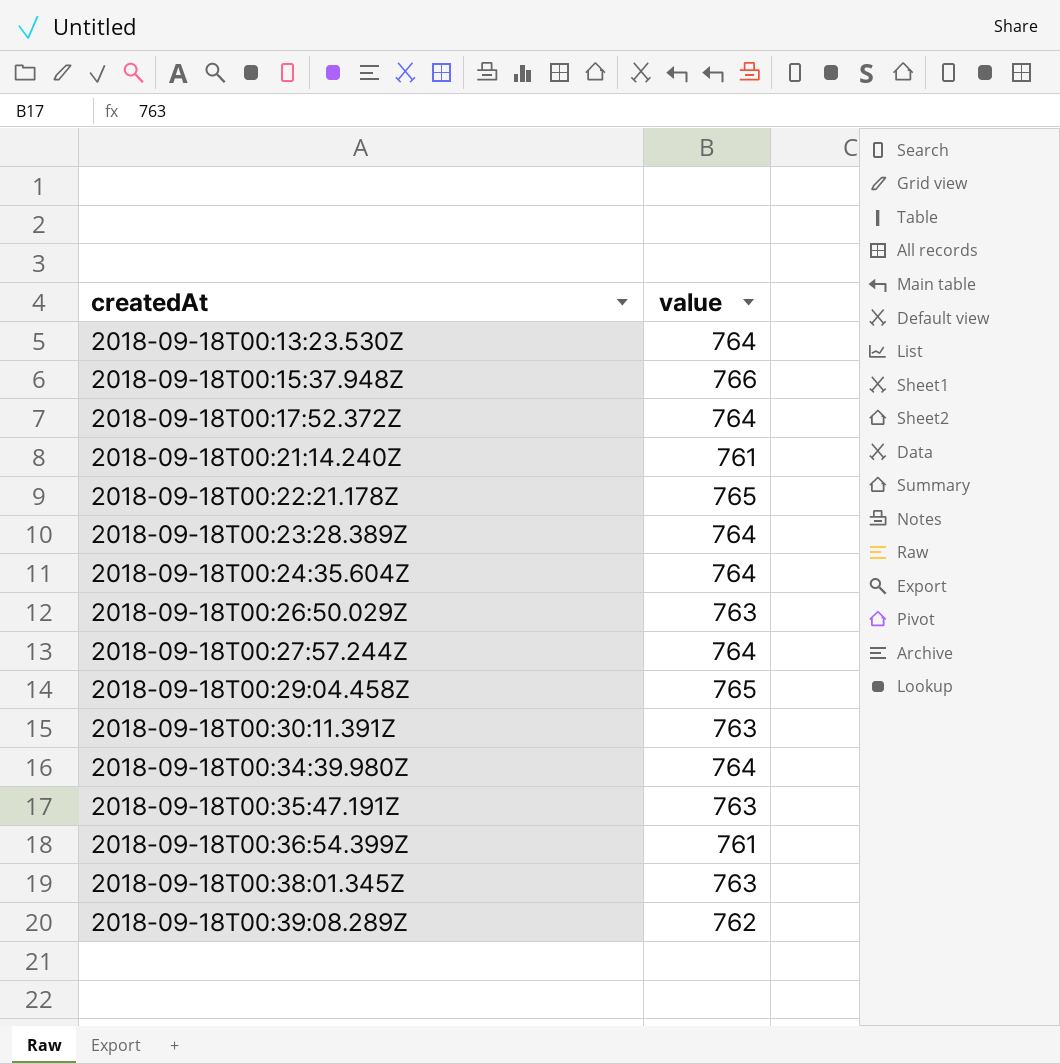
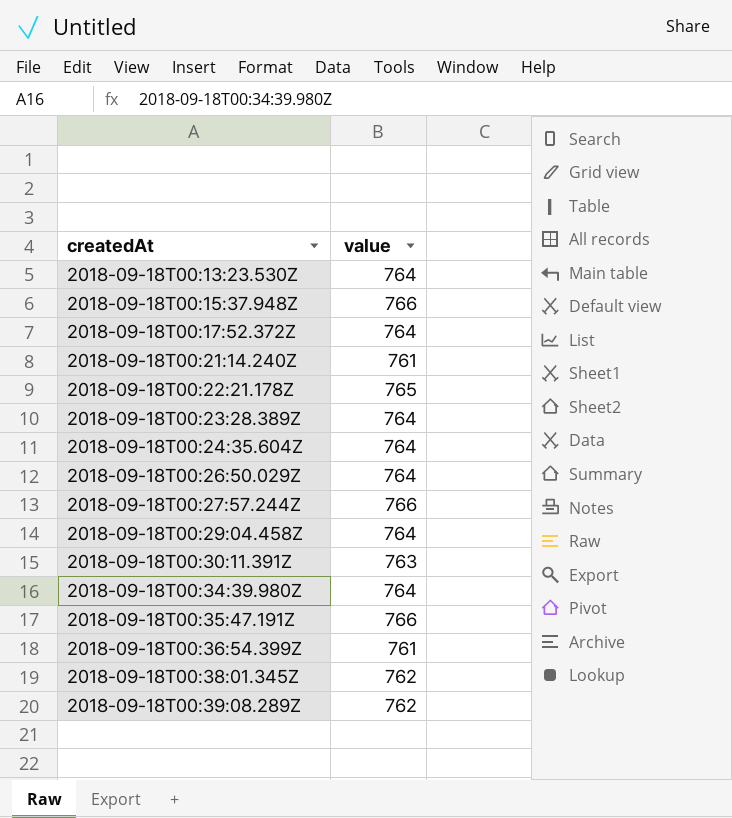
2018-09-18T00:26:50.029Z | value: 763 -> 764
2018-09-18T00:27:57.244Z | value: 764 -> 766
2018-09-18T00:29:04.458Z | value: 765 -> 764
2018-09-18T00:35:47.191Z | value: 763 -> 766
2018-09-18T00:38:01.345Z | value: 763 -> 762

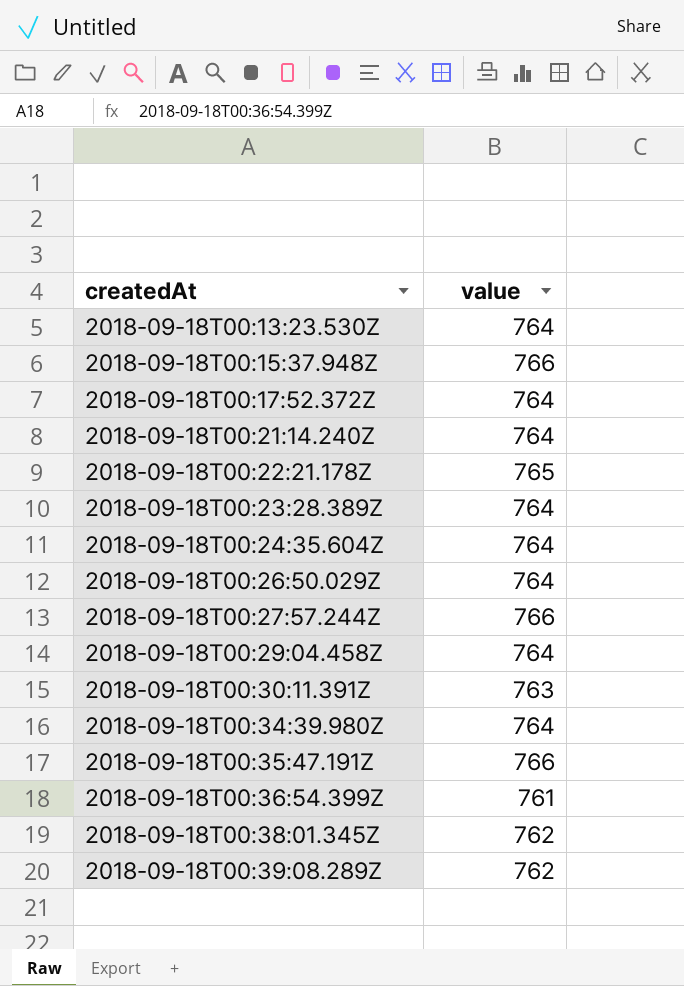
2018-09-18T00:21:14.240Z | value: 761 -> 764

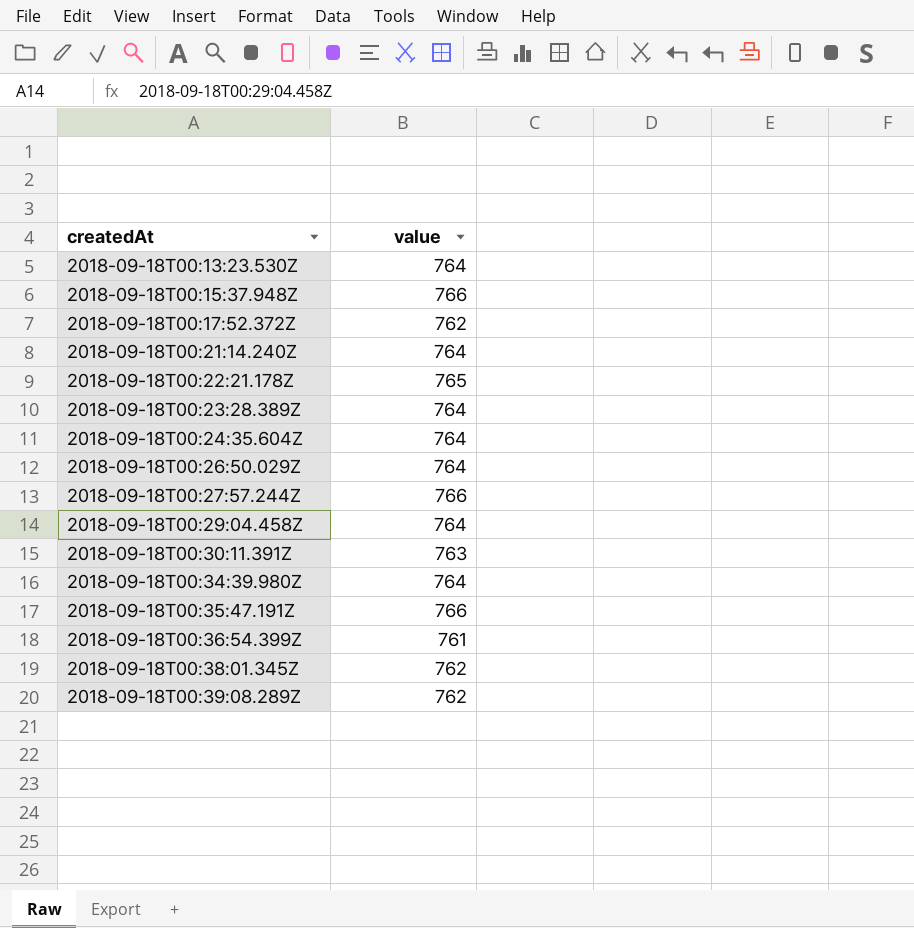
2018-09-18T00:17:52.372Z | value: 764 -> 762

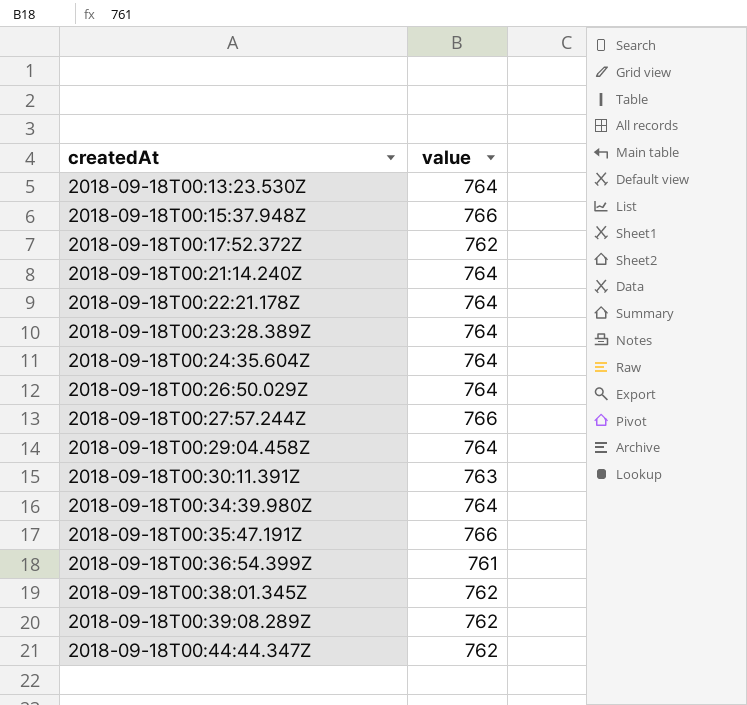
2018-09-18T00:22:21.178Z | value: 765 -> 764
row 2018-09-18T00:44:44.347Z: none -> 762

